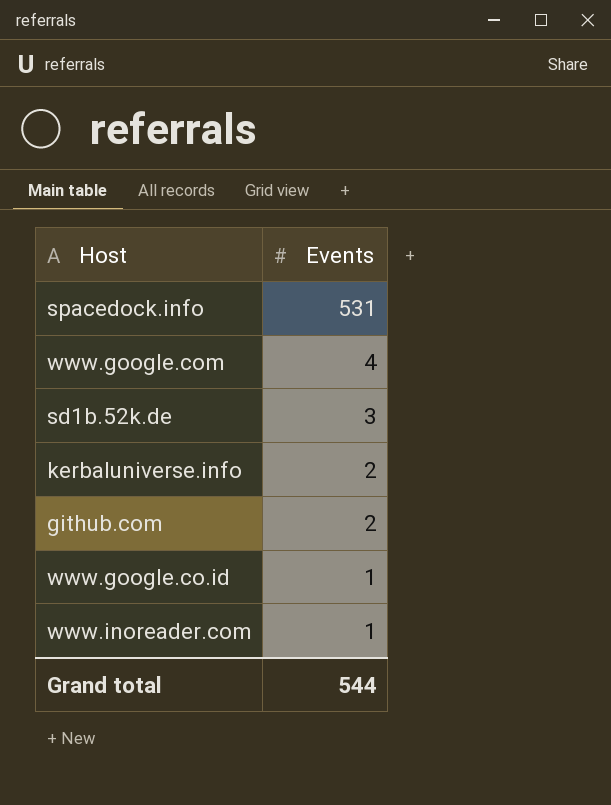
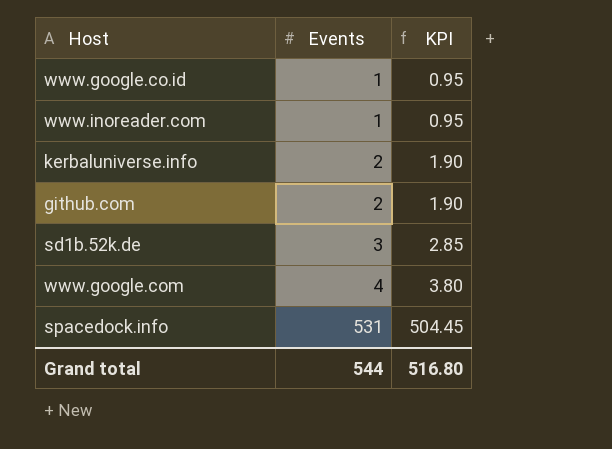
row order: Events descending -> Events ascending
column KPI | formula: none -> [Events] * 0.95

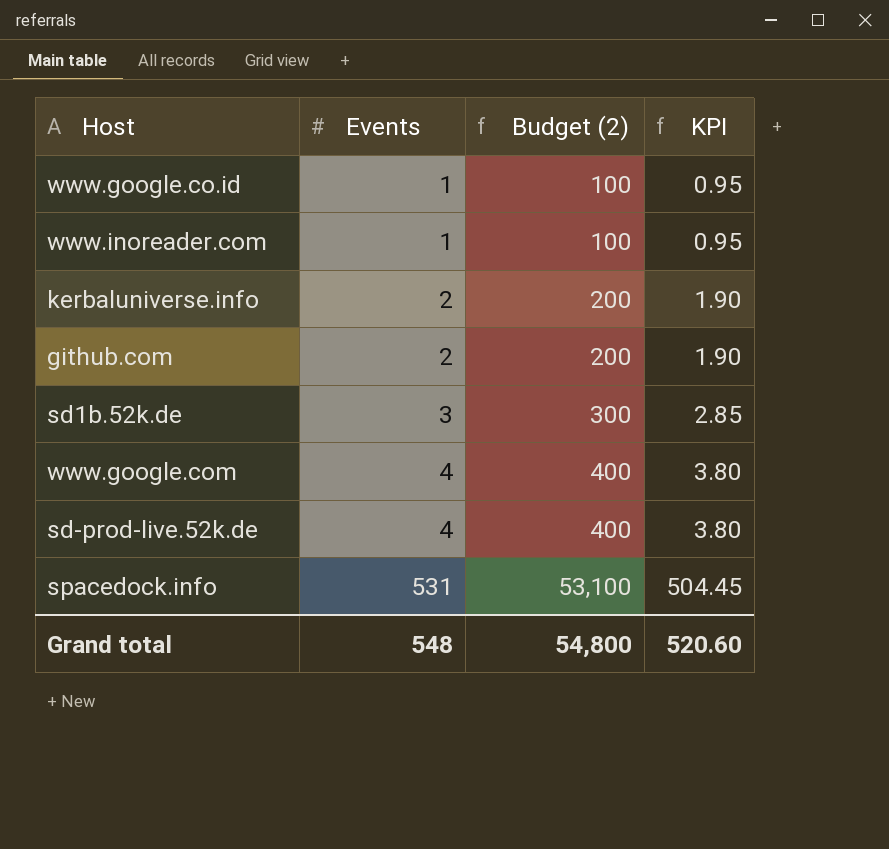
column Budget (2) | formula: none -> [Events] * 100
row sd-prod-live.52k.de: none -> 4 | 400 | 3.80
Grand total | Events: 544 -> 548
Grand total | KPI: 516.80 -> 520.60

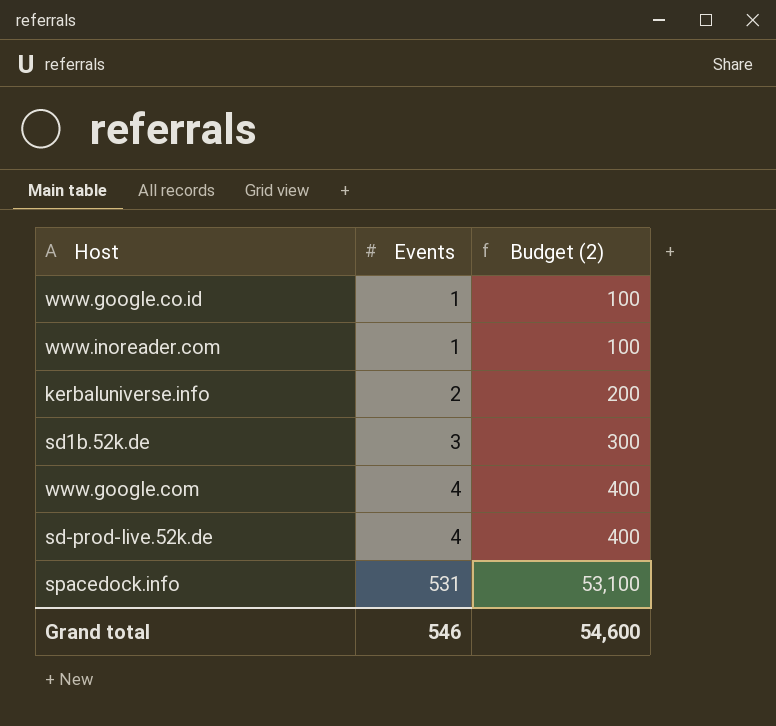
column KPI | formula: [Events] * 0.95 -> none
row github.com: 2 | 200 | 1.90 -> none
Grand total | Events: 548 -> 546
Grand total | Budget (2): 54,800 -> 54,600

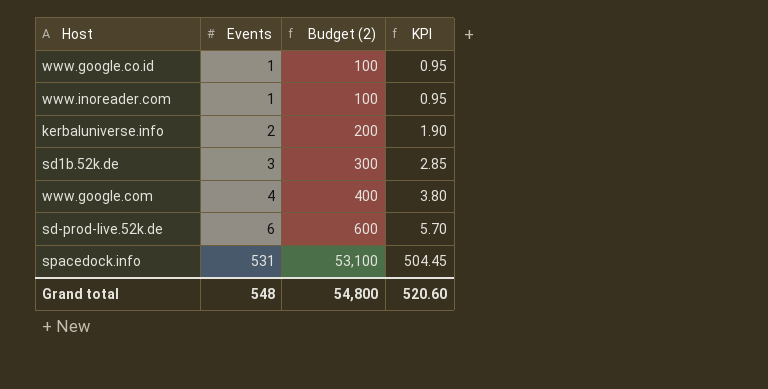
column KPI | formula: none -> [Events] * 0.95
sd-prod-live.52k.de | Events: 4 -> 6
sd-prod-live.52k.de | Budget (2): 400 -> 600
Grand total | Events: 546 -> 548
Grand total | Budget (2): 54,600 -> 54,800

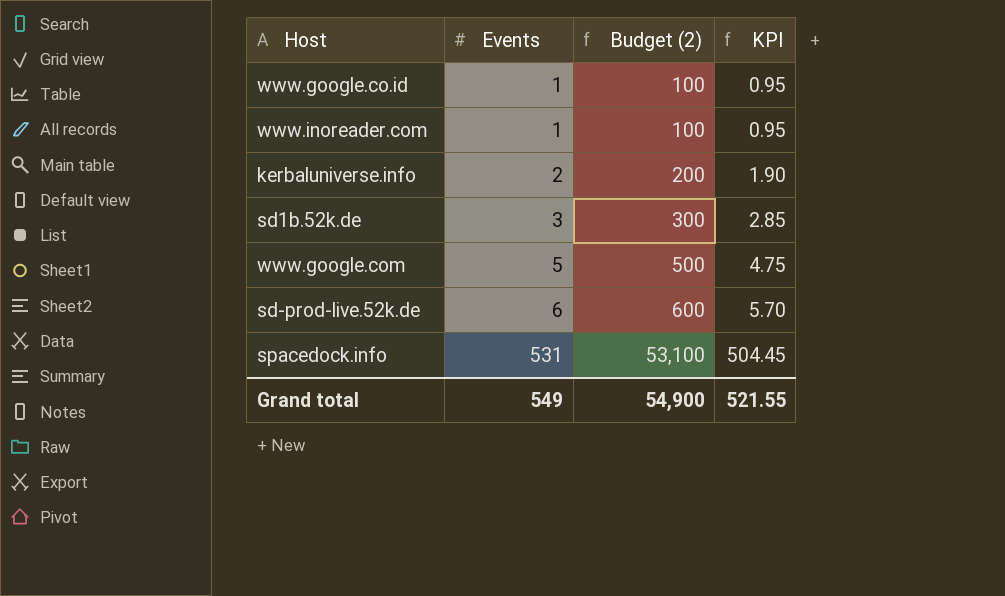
www.google.com | Events: 4 -> 5
www.google.com | Budget (2): 400 -> 500
www.google.com | KPI: 3.80 -> 4.75
Grand total | Events: 548 -> 549
Grand total | Budget (2): 54,800 -> 54,900
Grand total | KPI: 520.60 -> 521.55

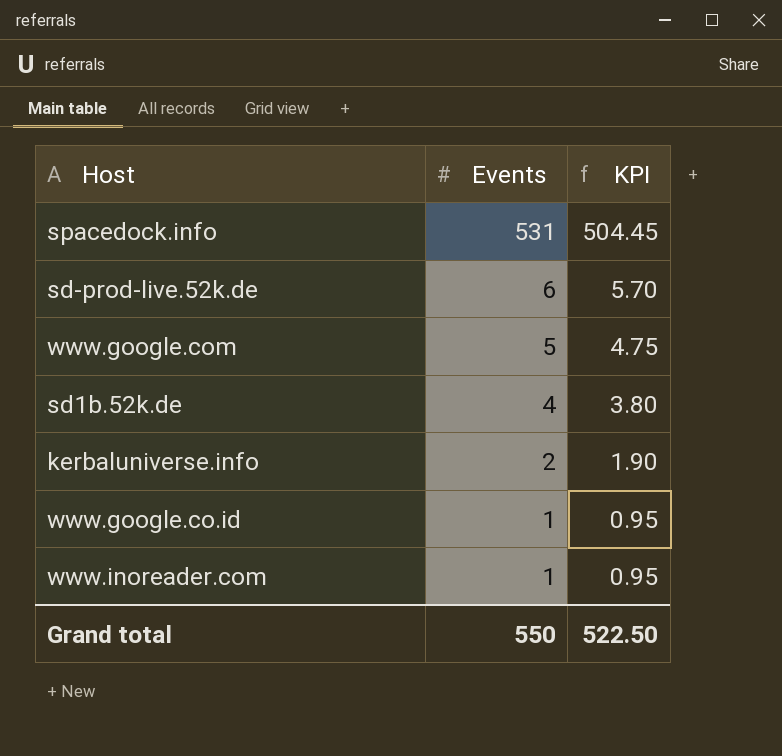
row order: Events ascending -> Events descending
column Budget (2) | formula: [Events] * 100 -> none
sd1b.52k.de | Events: 3 -> 4
sd1b.52k.de | KPI: 2.85 -> 3.80
Grand total | Events: 549 -> 550
Grand total | KPI: 521.55 -> 522.50

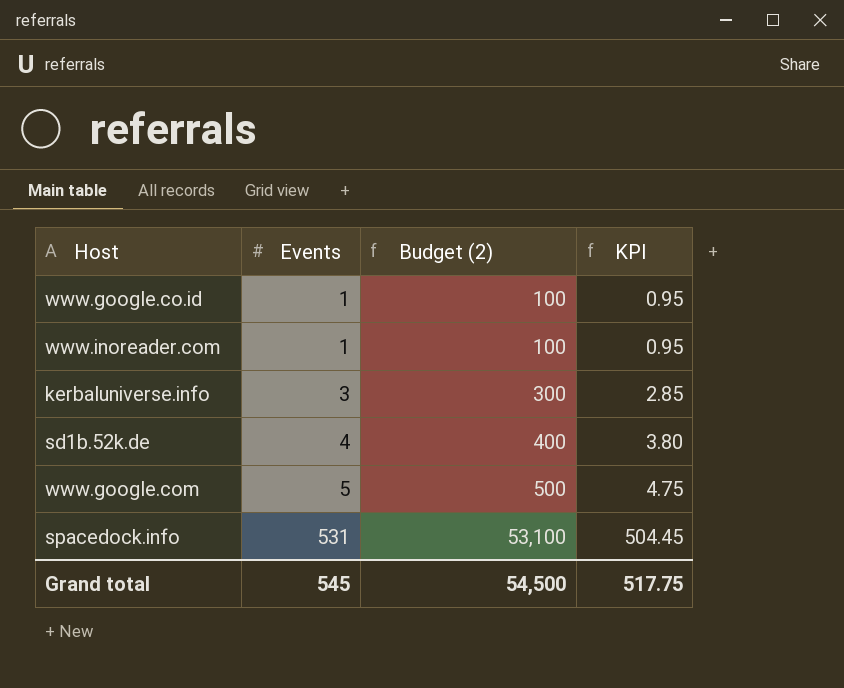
row order: Events descending -> Events ascending
column Budget (2) | formula: none -> [Events] * 100
row sd-prod-live.52k.de: 6 | 5.70 -> none
kerbaluniverse.info | Events: 2 -> 3
kerbaluniverse.info | KPI: 1.90 -> 2.85
Grand total | Events: 550 -> 545
Grand total | KPI: 522.50 -> 517.75

